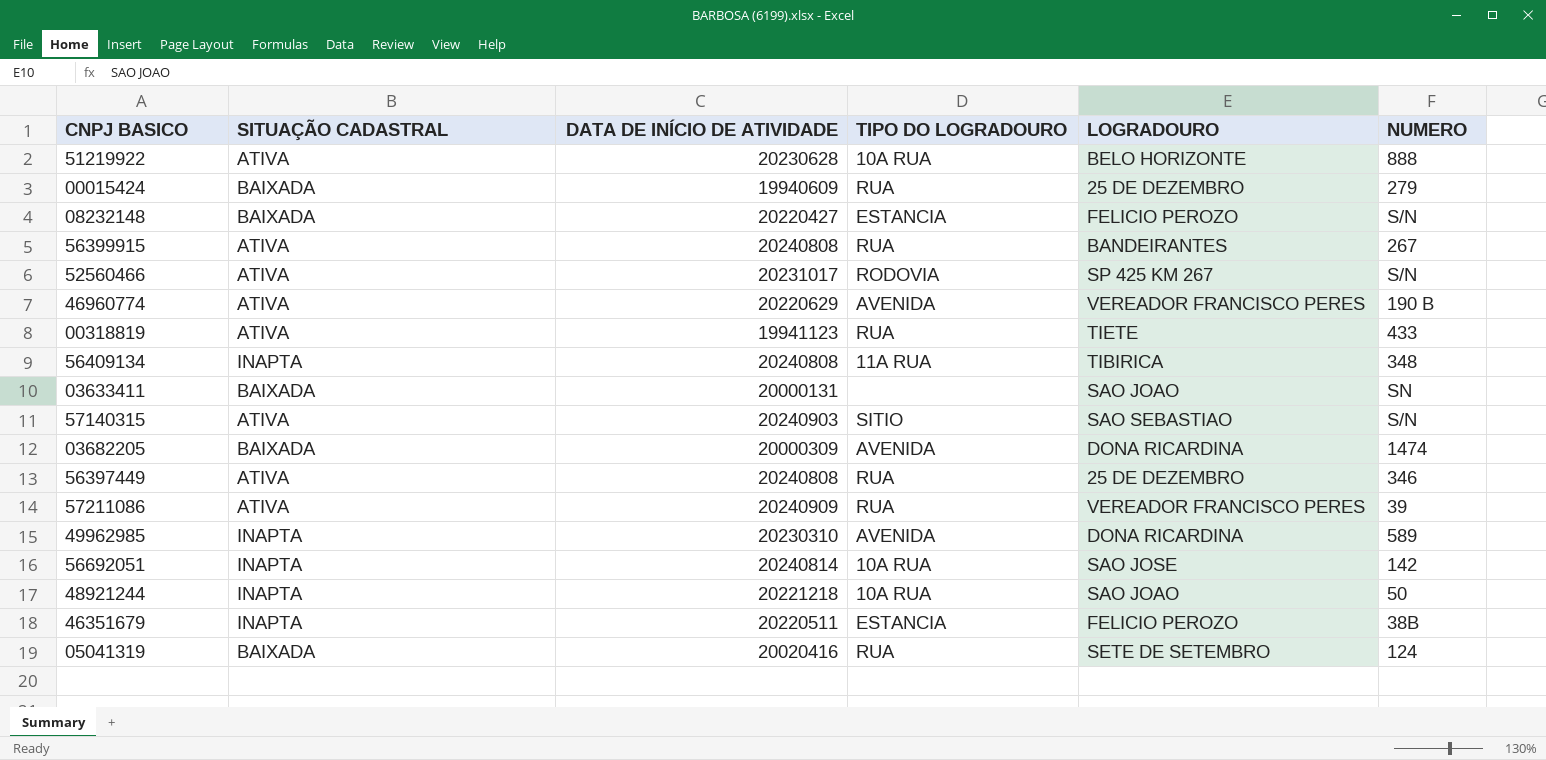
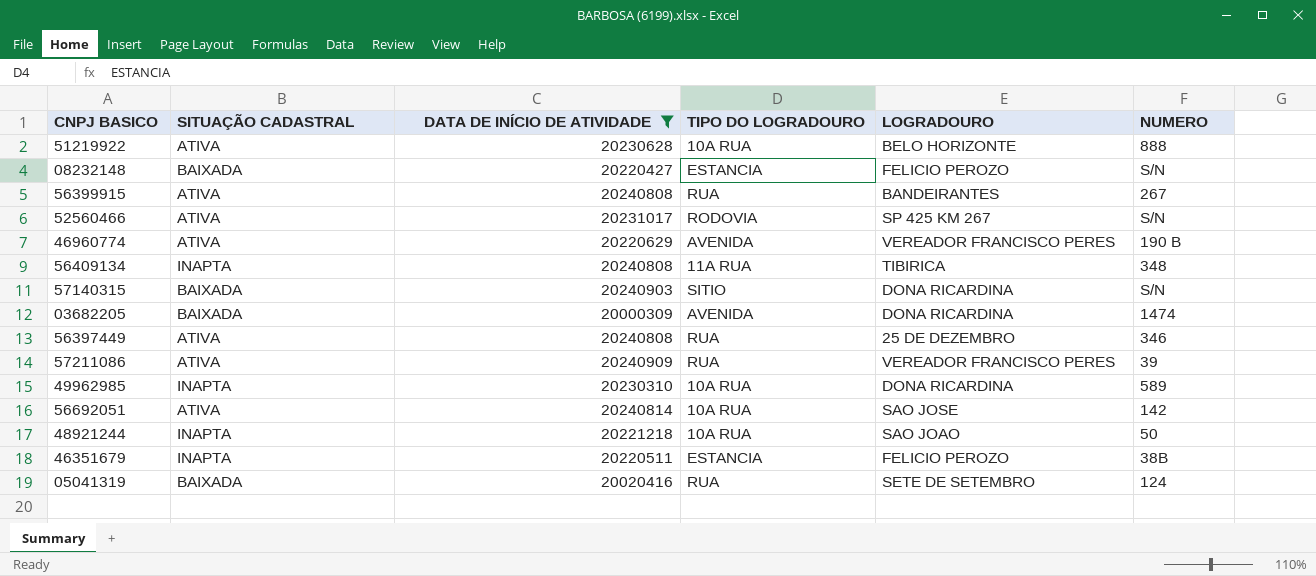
filter: none -> DATA DE INÍCIO DE ATIVIDADE >= 20000309
57140315 | SITUAÇÃO CADASTRAL: ATIVA -> BAIXADA
57140315 | LOGRADOURO: SAO SEBASTIAO -> DONA RICARDINA
49962985 | TIPO DO LOGRADOURO: AVENIDA -> 10A RUA
56692051 | SITUAÇÃO CADASTRAL: INAPTA -> ATIVA

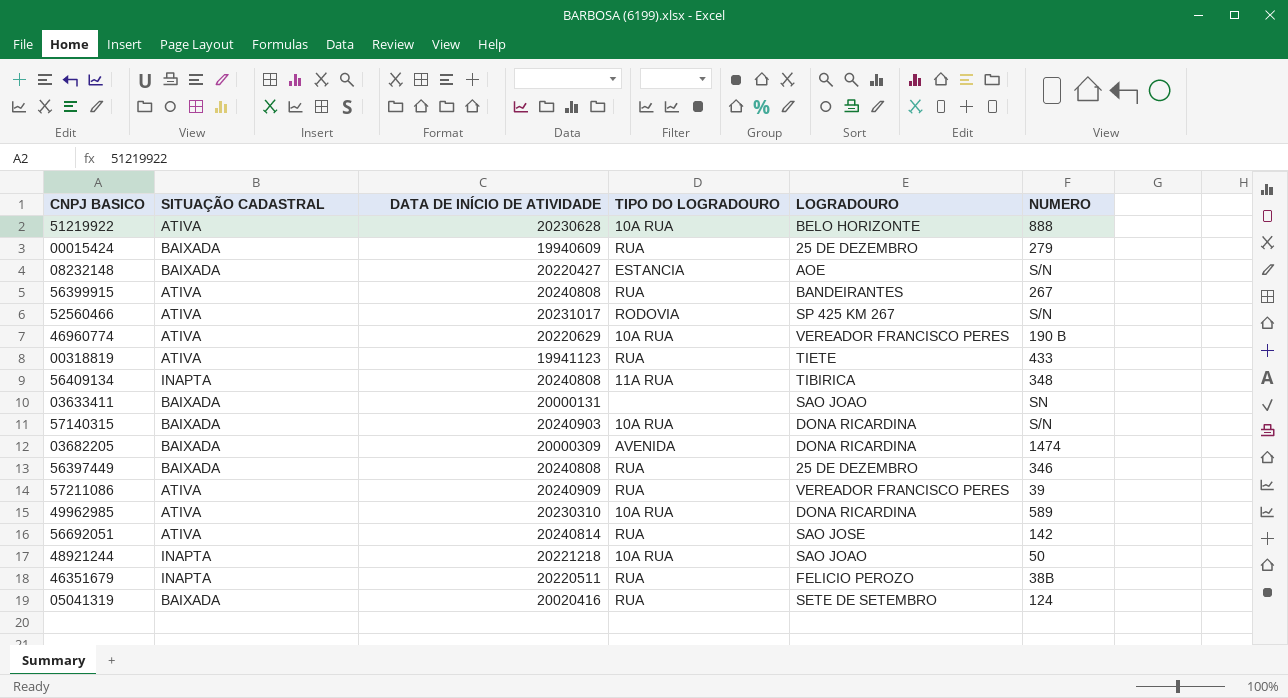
filter: DATA DE INÍCIO DE ATIVIDADE >= 20000309 -> none
08232148 | LOGRADOURO: FELICIO PEROZO -> AOE
46960774 | TIPO DO LOGRADOURO: AVENIDA -> 10A RUA
57140315 | TIPO DO LOGRADOURO: SITIO -> 10A RUA
56397449 | SITUAÇÃO CADASTRAL: ATIVA -> BAIXADA
49962985 | SITUAÇÃO CADASTRAL: INAPTA -> ATIVA
56692051 | TIPO DO LOGRADOURO: 10A RUA -> RUA
46351679 | TIPO DO LOGRADOURO: ESTANCIA -> RUA

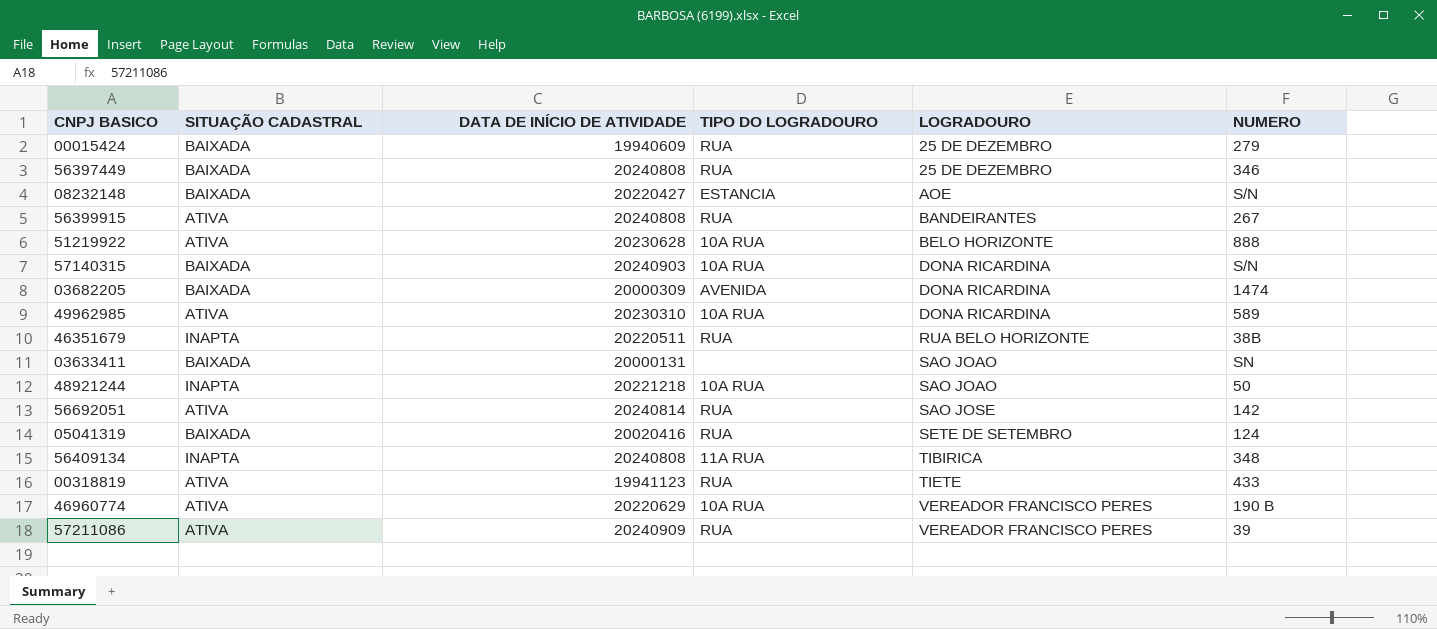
row order: none -> LOGRADOURO ascending
row 52560466: ATIVA | 20231017 | RODOVIA | SP 425 KM 267 | S/N -> none
46351679 | LOGRADOURO: FELICIO PEROZO -> RUA BELO HORIZONTE

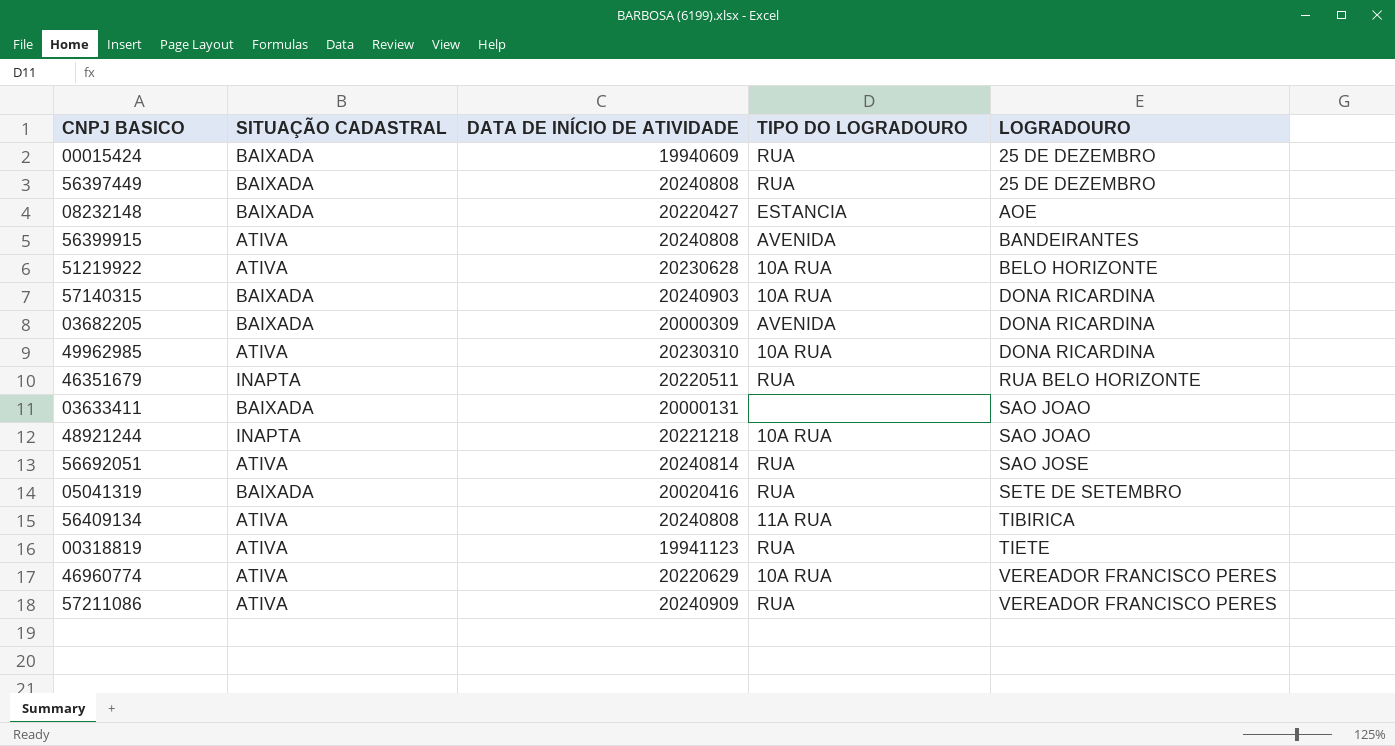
column NUMERO | position: 6 -> none
56399915 | TIPO DO LOGRADOURO: RUA -> AVENIDA
56409134 | SITUAÇÃO CADASTRAL: INAPTA -> ATIVA

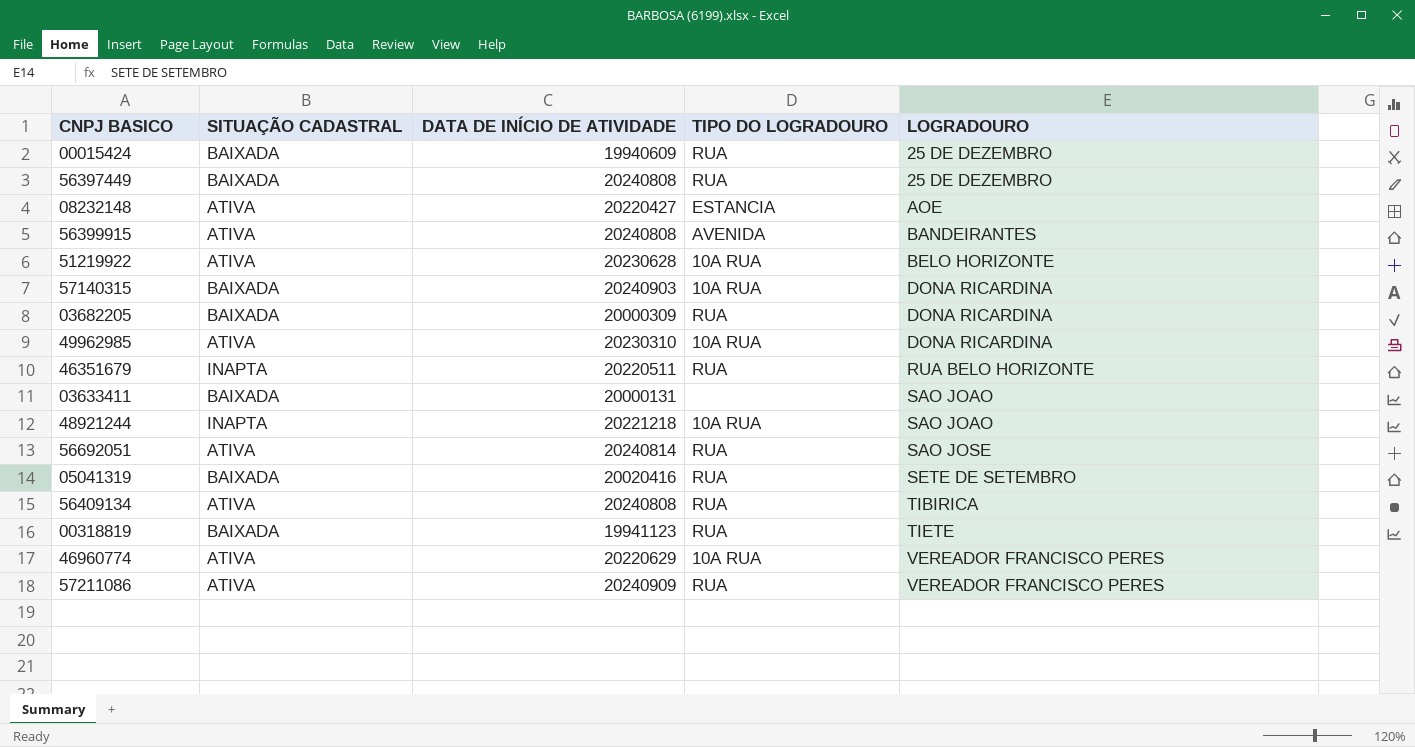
08232148 | SITUAÇÃO CADASTRAL: BAIXADA -> ATIVA
03682205 | TIPO DO LOGRADOURO: AVENIDA -> RUA
56409134 | TIPO DO LOGRADOURO: 11A RUA -> RUA
00318819 | SITUAÇÃO CADASTRAL: ATIVA -> BAIXADA

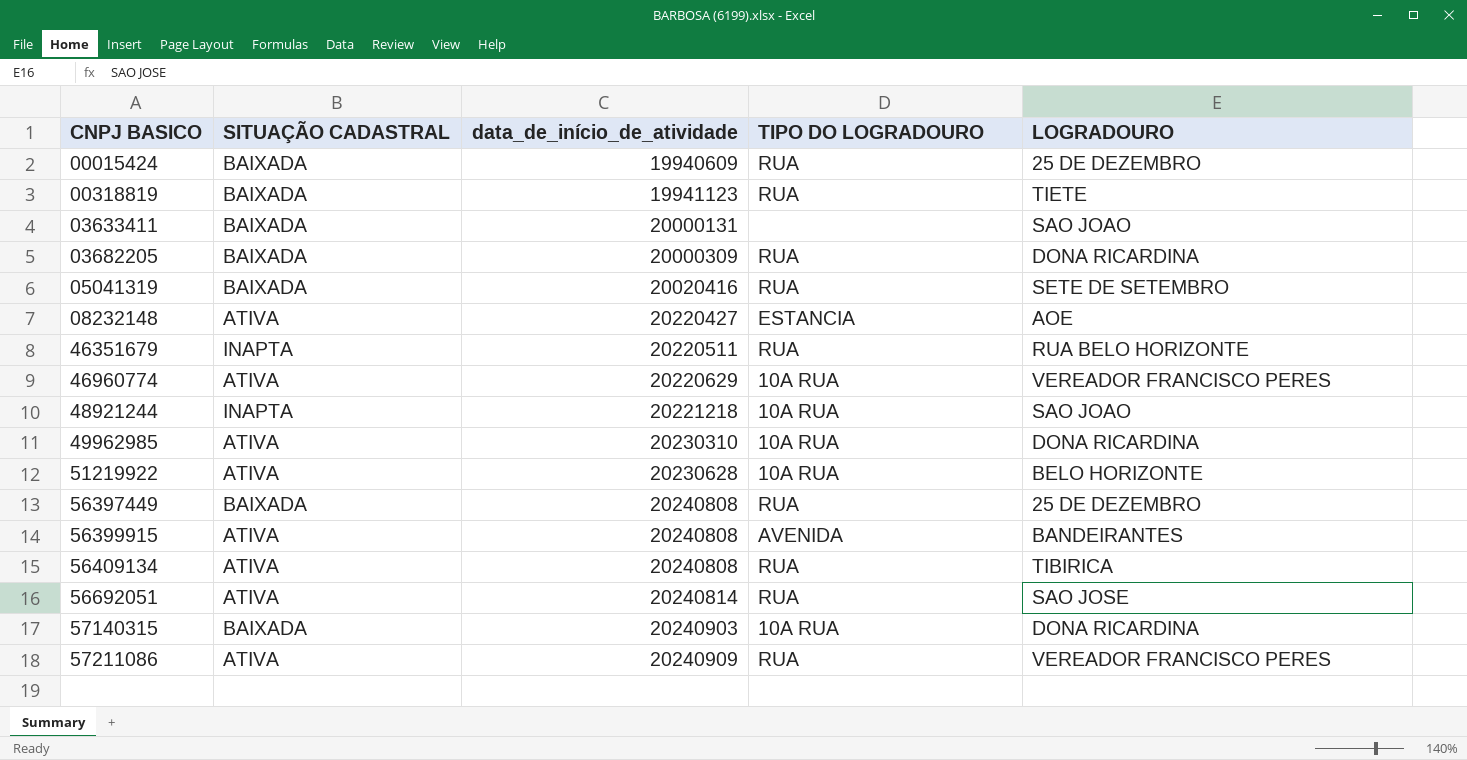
row order: LOGRADOURO ascending -> CNPJ BASICO ascending
column name: DATA DE INÍCIO DE ATIVIDADE -> data_de_início_de_atividade

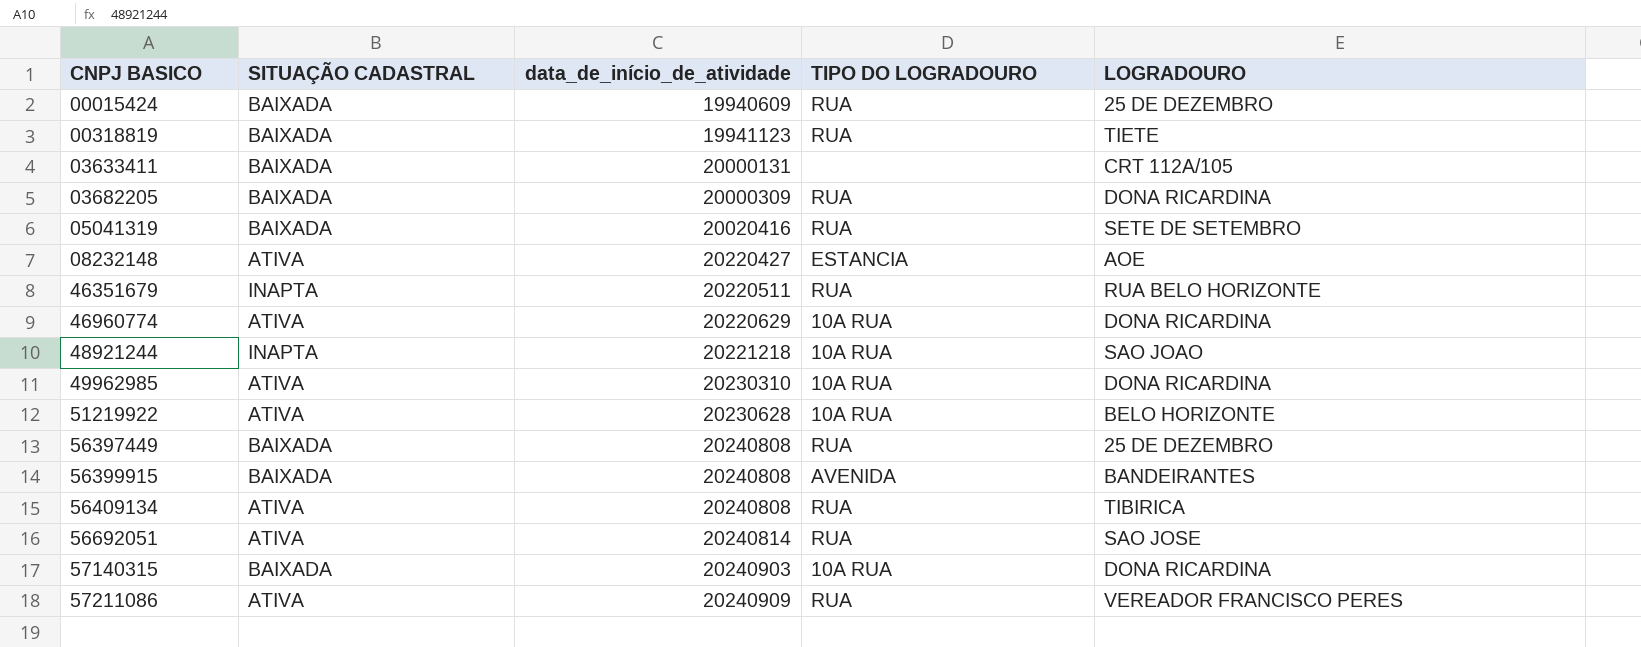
03633411 | LOGRADOURO: SAO JOAO -> CRT 112A/105
46960774 | LOGRADOURO: VEREADOR FRANCISCO PERES -> DONA RICARDINA
56399915 | SITUAÇÃO CADASTRAL: ATIVA -> BAIXADA

